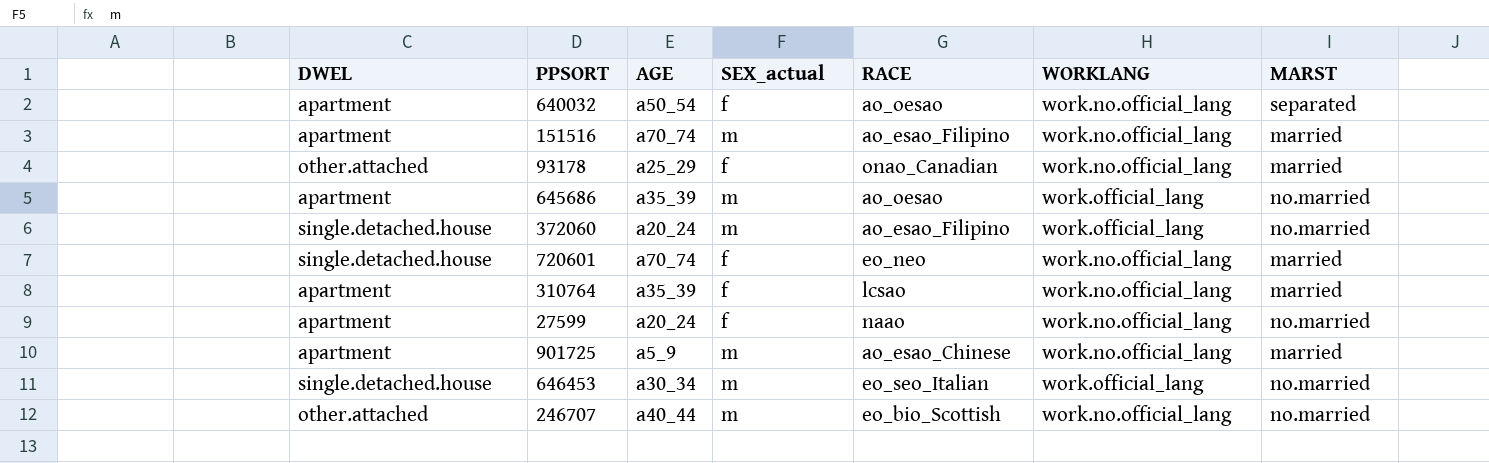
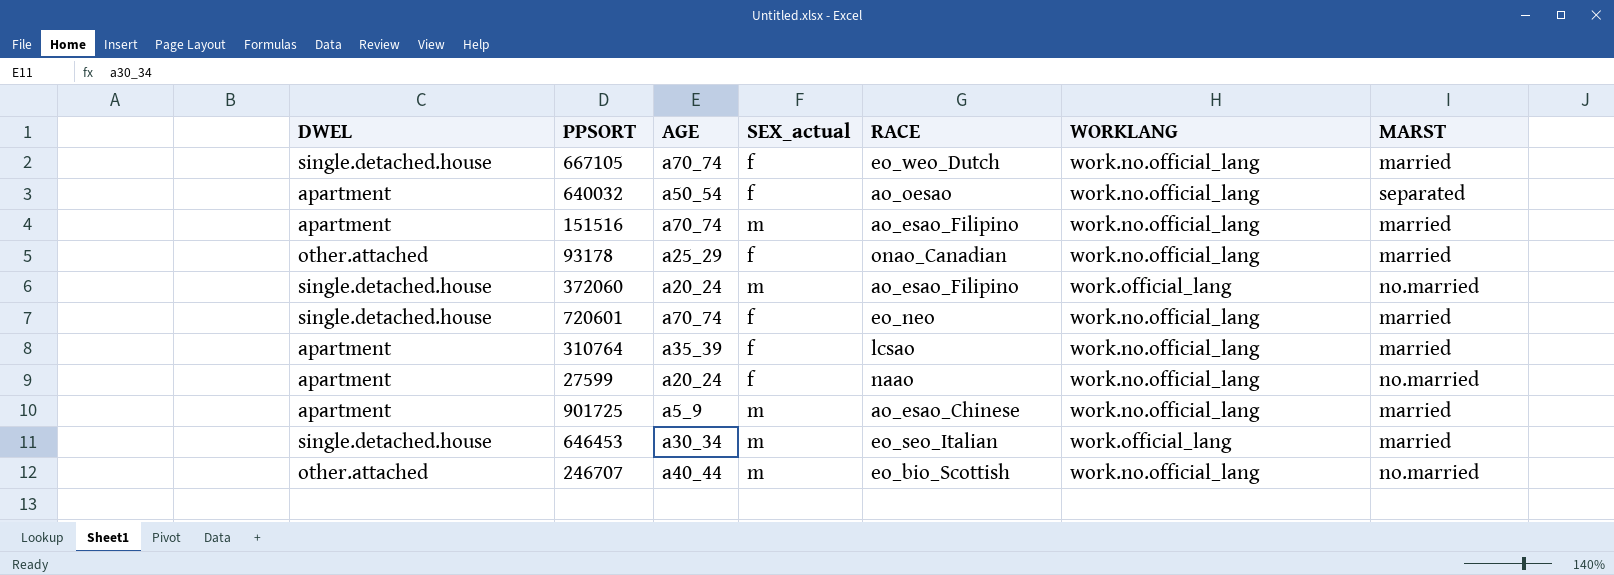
row 645686: apartment | a35_39 | m | ao_oesao | work.official_lang | no.married -> none
row 667105: none -> single.detached.house | a70_74 | f | eo_weo_Dutch | work.no.official_lang | married
646453 | MARST: no.married -> married

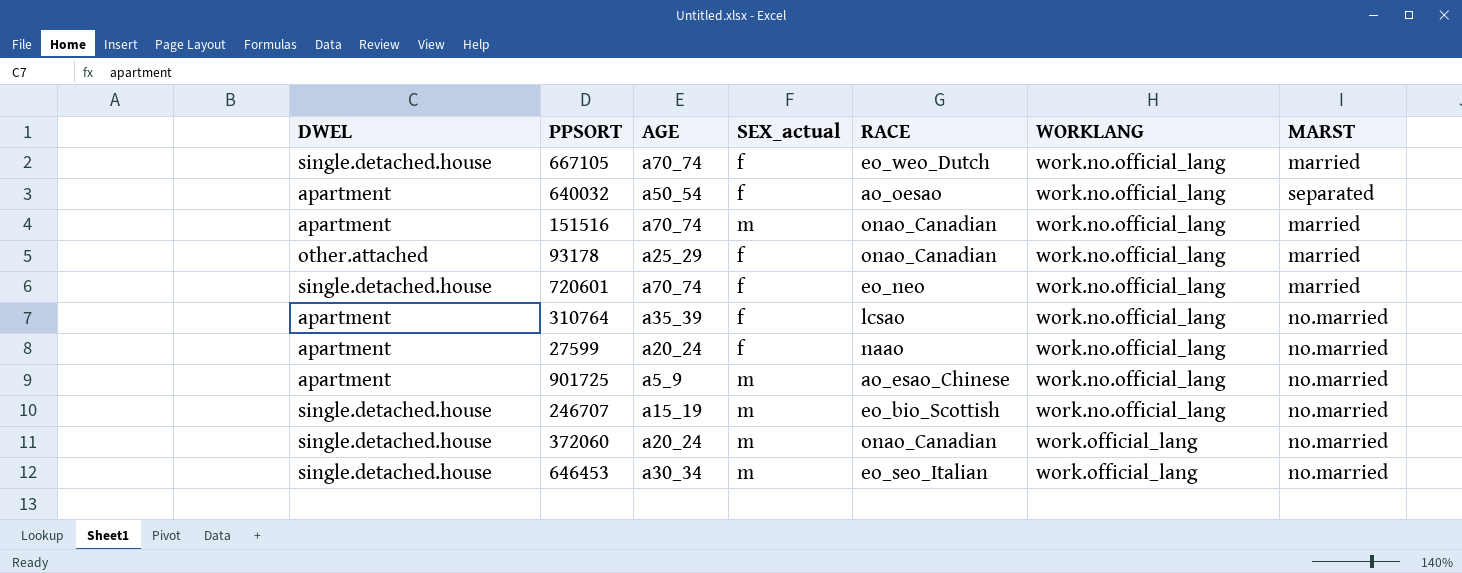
row order: none -> WORKLANG ascending
151516 | RACE: ao_esao_Filipino -> onao_Canadian
310764 | MARST: married -> no.married
901725 | MARST: married -> no.married
246707 | DWEL: other.attached -> single.detached.house
246707 | AGE: a40_44 -> a15_19
372060 | RACE: ao_esao_Filipino -> onao_Canadian
646453 | MARST: married -> no.married

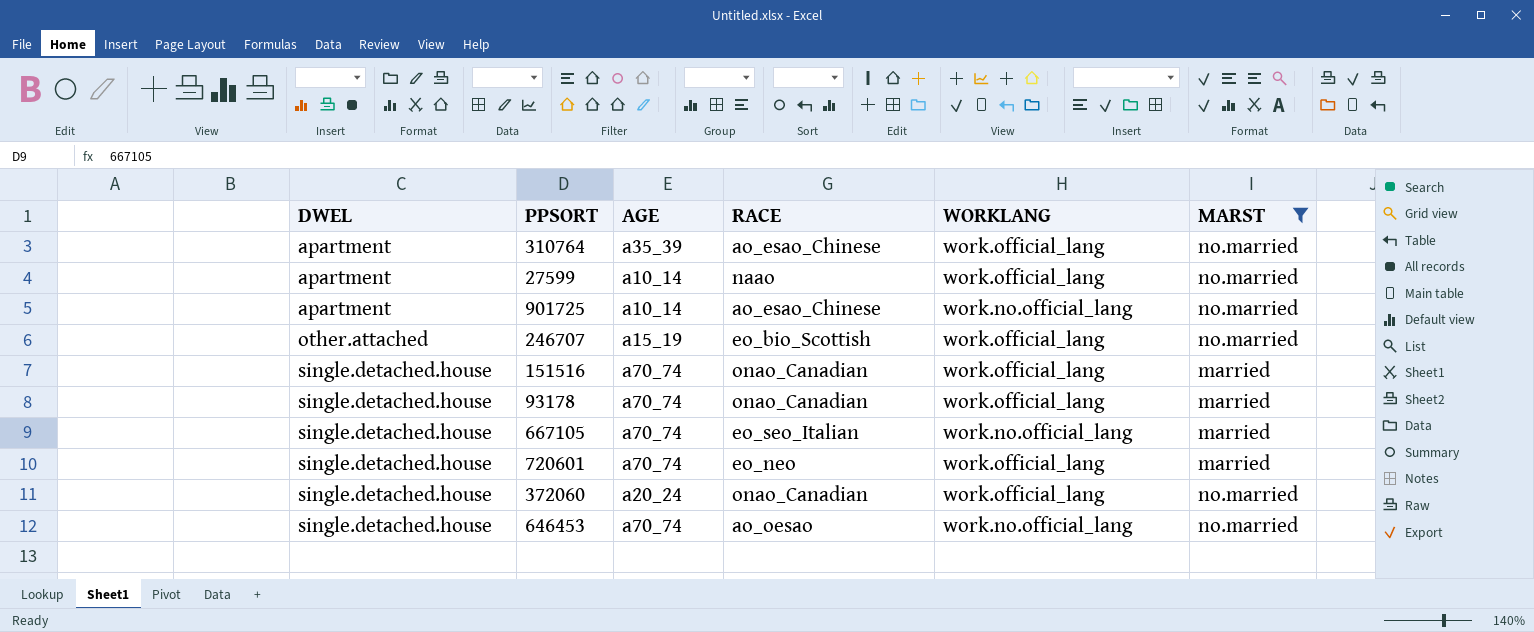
filter: none -> MARST != separated
row order: WORKLANG ascending -> DWEL ascending
column SEX_actual | position: 4 -> none
310764 | RACE: lcsao -> ao_esao_Chinese
310764 | WORKLANG: work.no.official_lang -> work.official_lang
27599 | AGE: a20_24 -> a10_14
27599 | WORKLANG: work.no.official_lang -> work.official_lang
901725 | AGE: a5_9 -> a10_14
246707 | DWEL: single.detached.house -> other.attached
246707 | WORKLANG: work.no.official_lang -> work.official_lang
151516 | DWEL: apartment -> single.detached.house
151516 | WORKLANG: work.no.official_lang -> work.official_lang
93178 | DWEL: other.attached -> single.detached.house
93178 | AGE: a25_29 -> a70_74
93178 | WORKLANG: work.no.official_lang -> work.official_lang
667105 | RACE: eo_weo_Dutch -> eo_seo_Italian
720601 | WORKLANG: work.no.official_lang -> work.official_lang
646453 | AGE: a30_34 -> a70_74
646453 | RACE: eo_seo_Italian -> ao_oesao
646453 | WORKLANG: work.official_lang -> work.no.official_lang

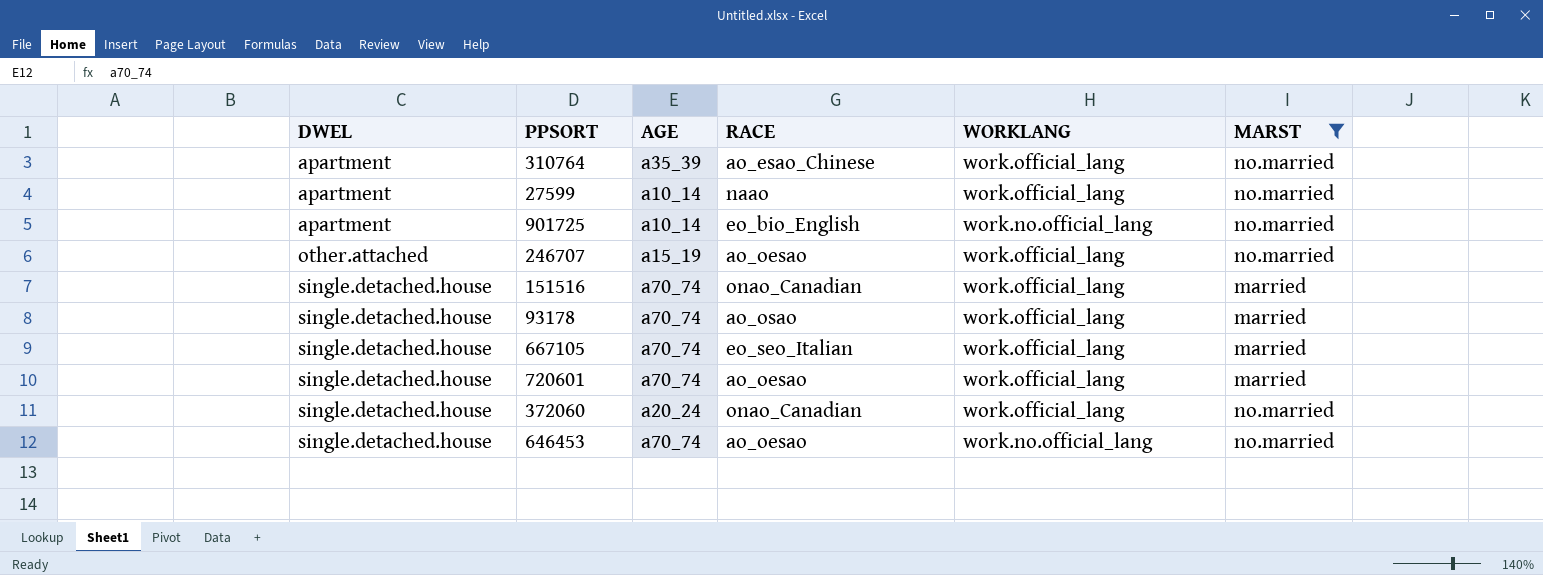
901725 | RACE: ao_esao_Chinese -> eo_bio_English
246707 | RACE: eo_bio_Scottish -> ao_oesao
93178 | RACE: onao_Canadian -> ao_osao
667105 | WORKLANG: work.no.official_lang -> work.official_lang
720601 | RACE: eo_neo -> ao_oesao

